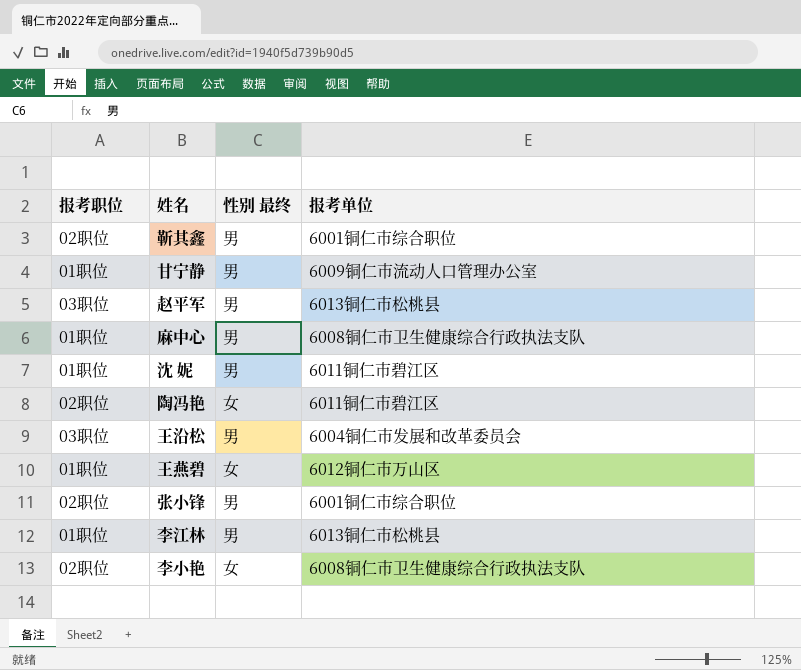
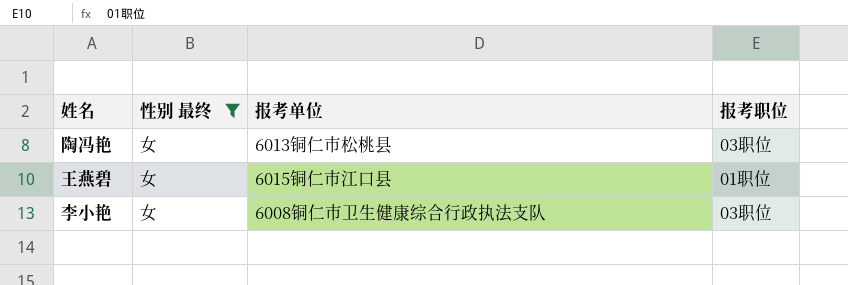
filter: none -> 性别 最终 = 女
column 报考职位 | position: 1 -> 4
陶冯艳 | 报考单位: 6011铜仁市碧江区 -> 6013铜仁市松桃县
陶冯艳 | 报考职位: 02职位 -> 03职位
王燕碧 | 报考单位: 6012铜仁市万山区 -> 6015铜仁市江口县
李小艳 | 报考职位: 02职位 -> 03职位

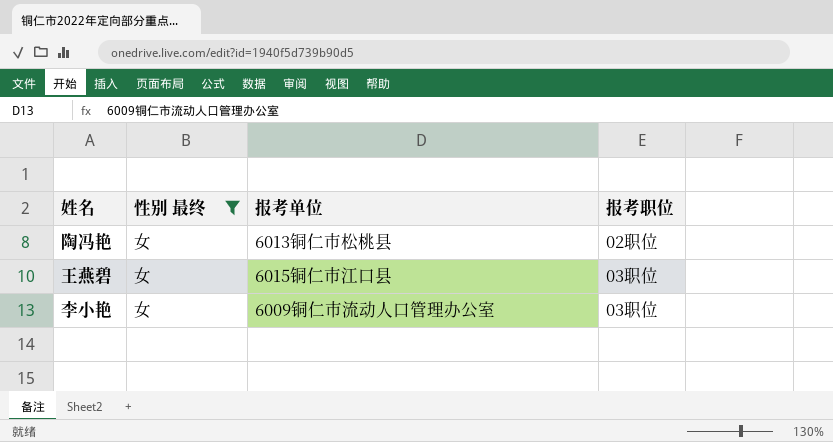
陶冯艳 | 报考职位: 03职位 -> 02职位
王燕碧 | 报考职位: 01职位 -> 03职位
李小艳 | 报考单位: 6008铜仁市卫生健康综合行政执法支队 -> 6009铜仁市流动人口管理办公室

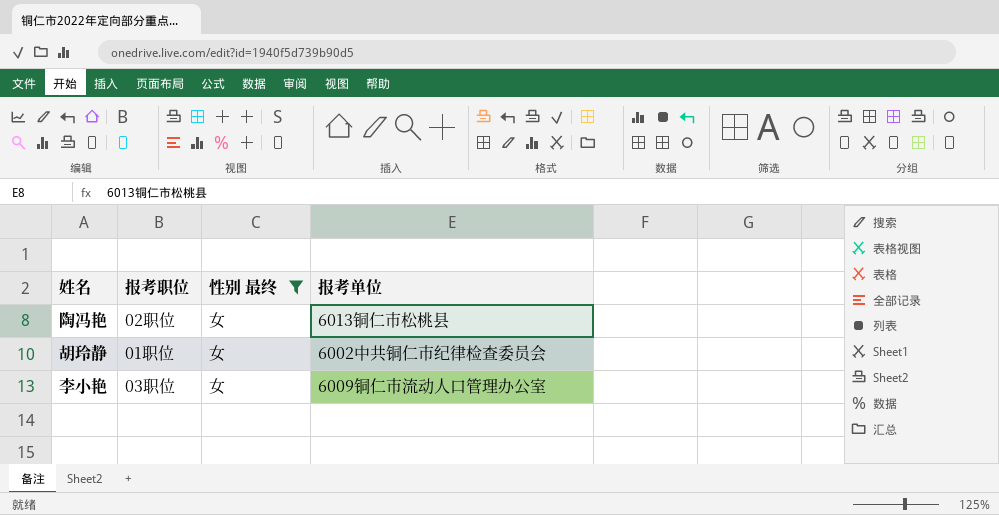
column 报考职位 | position: 4 -> 2
row 王燕碧: 女 | 6015铜仁市江口县 | 03职位 -> none
row 胡玲静: none -> 01职位 | 女 | 6002中共铜仁市纪律检查委员会

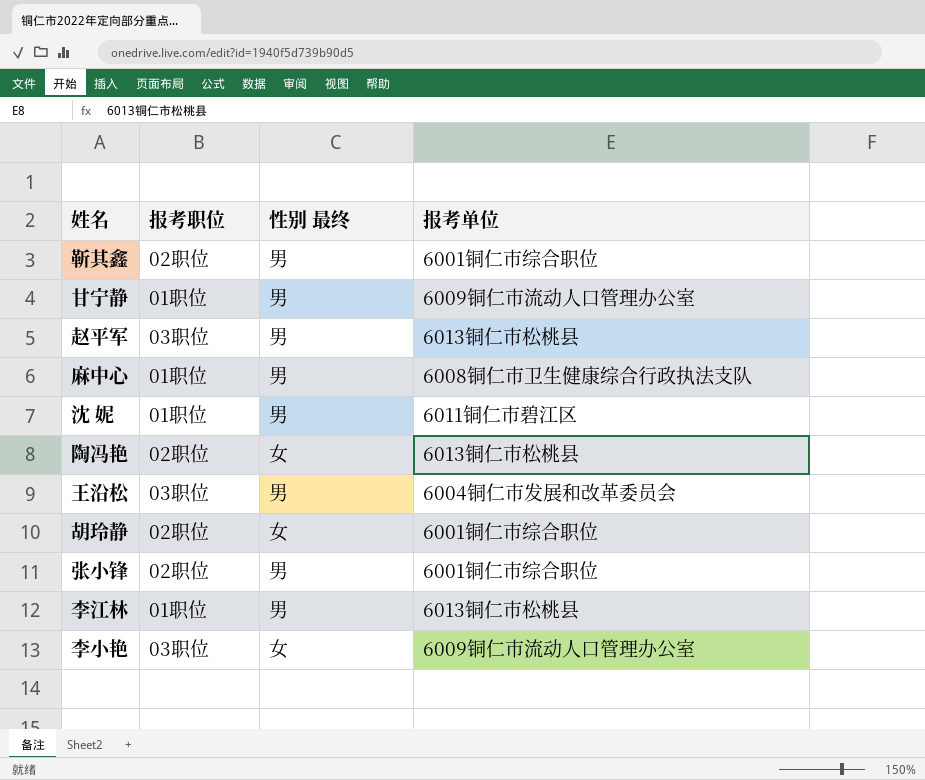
filter: 性别 最终 = 女 -> none
胡玲静 | 报考职位: 01职位 -> 02职位
胡玲静 | 报考单位: 6002中共铜仁市纪律检查委员会 -> 6001铜仁市综合职位

